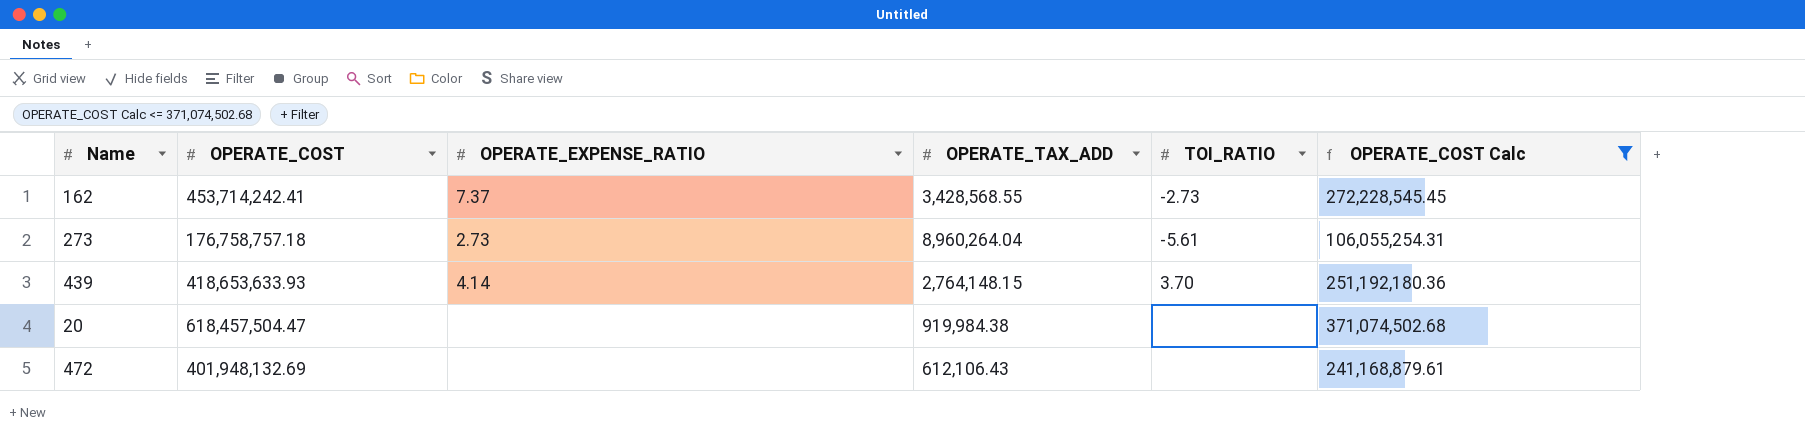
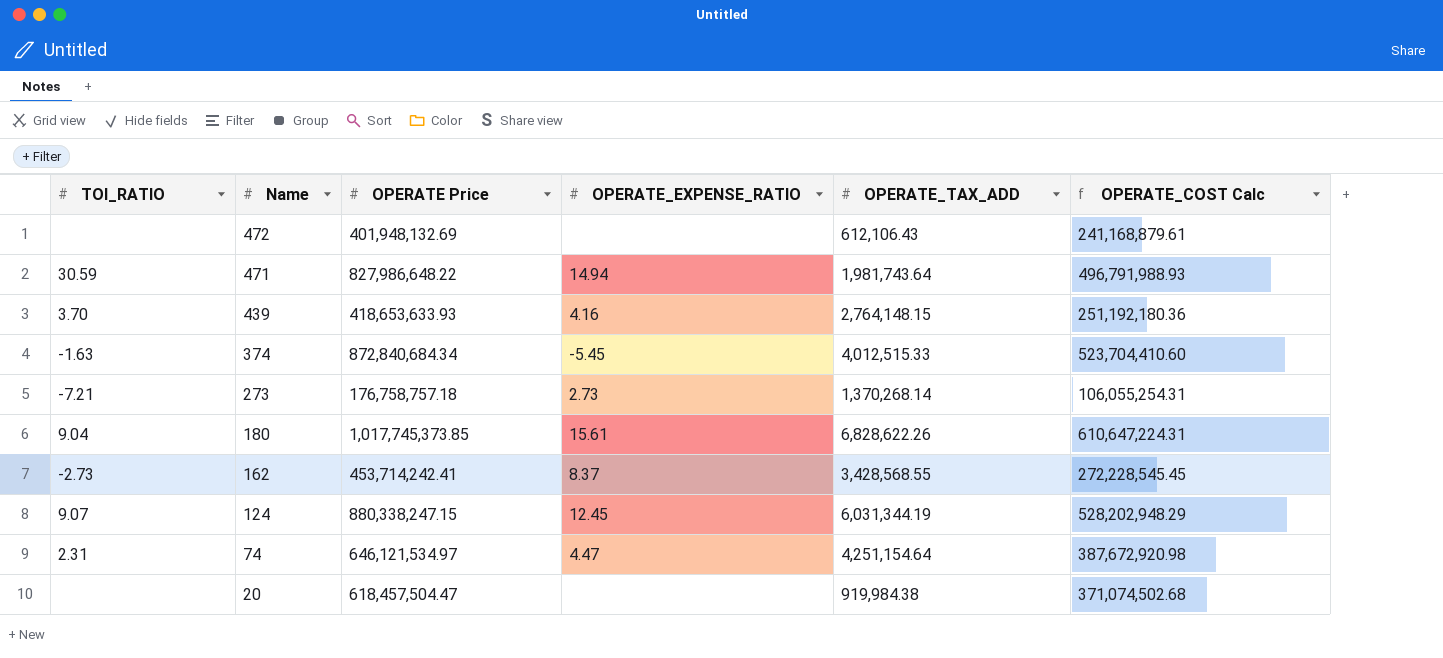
filter: OPERATE_COST Calc <= 371,074,502.68 -> none
row order: none -> Name descending
column TOI_RATIO | position: 5 -> 1
column name: OPERATE_COST -> OPERATE Price
439 | OPERATE_EXPENSE_RATIO: 4.14 -> 4.16
273 | TOI_RATIO: -5.61 -> -7.21
273 | OPERATE_TAX_ADD: 8,960,264.04 -> 1,370,268.14
162 | OPERATE_EXPENSE_RATIO: 7.37 -> 8.37

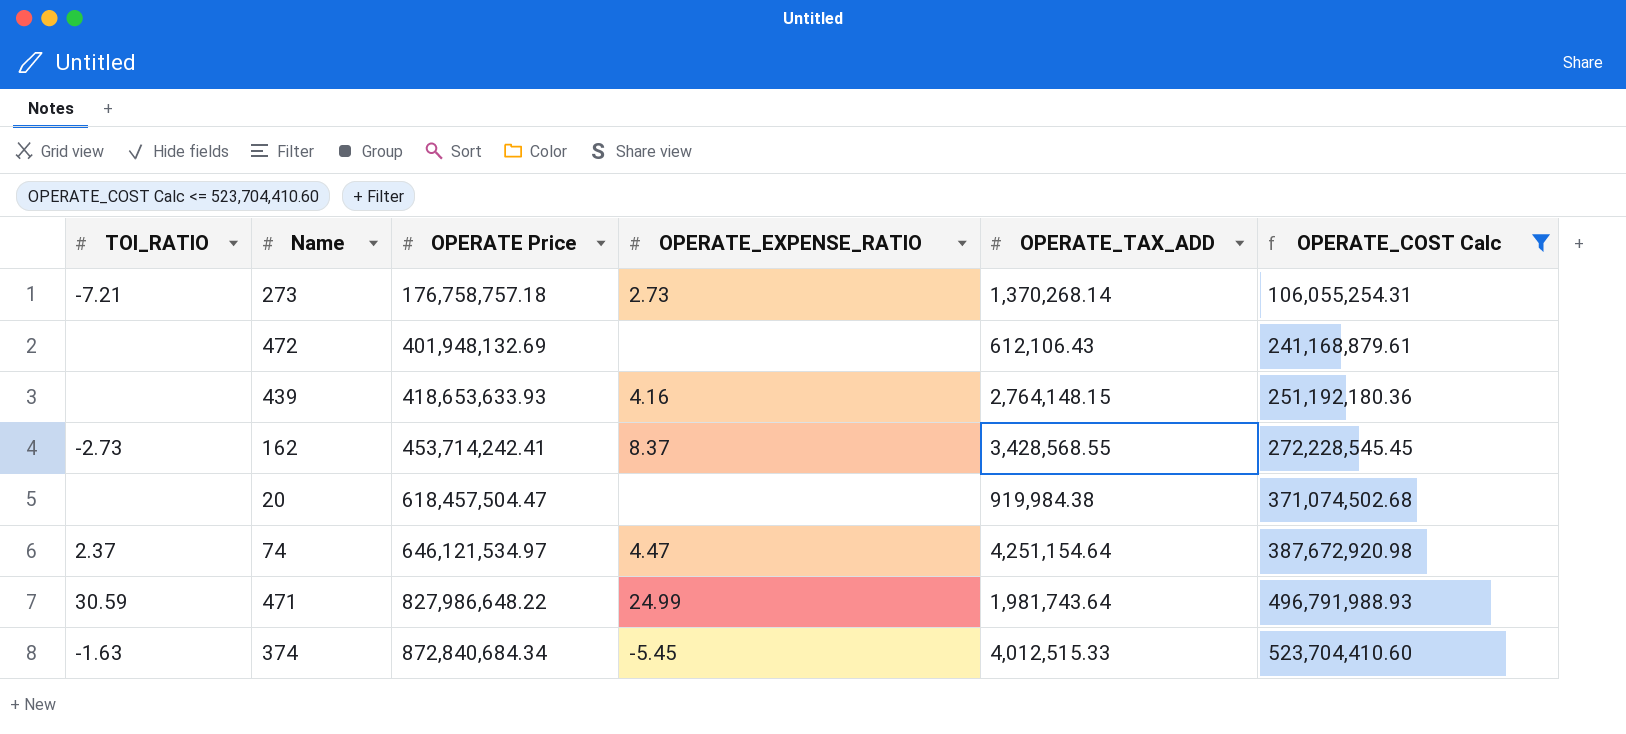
filter: none -> OPERATE_COST Calc <= 523,704,410.60
row order: Name descending -> OPERATE Price ascending
439 | TOI_RATIO: 3.70 -> none
74 | TOI_RATIO: 2.31 -> 2.37
471 | OPERATE_EXPENSE_RATIO: 14.94 -> 24.99

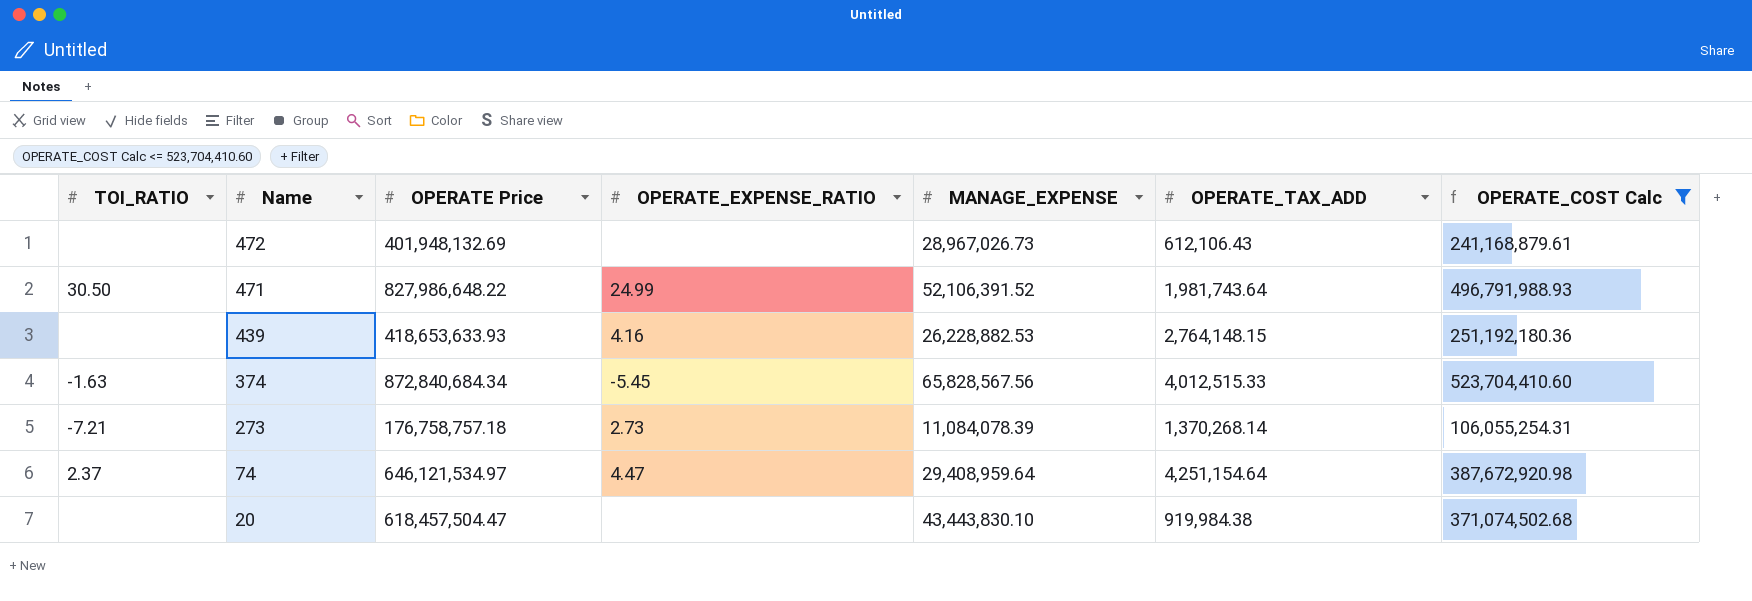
row order: OPERATE Price ascending -> Name descending
column MANAGE_EXPENSE | position: none -> 5
row 162: -2.73 | 453,714,242.41 | 8.37 | 3,428,568.55 | 272,228,545.45 -> none
471 | TOI_RATIO: 30.59 -> 30.50

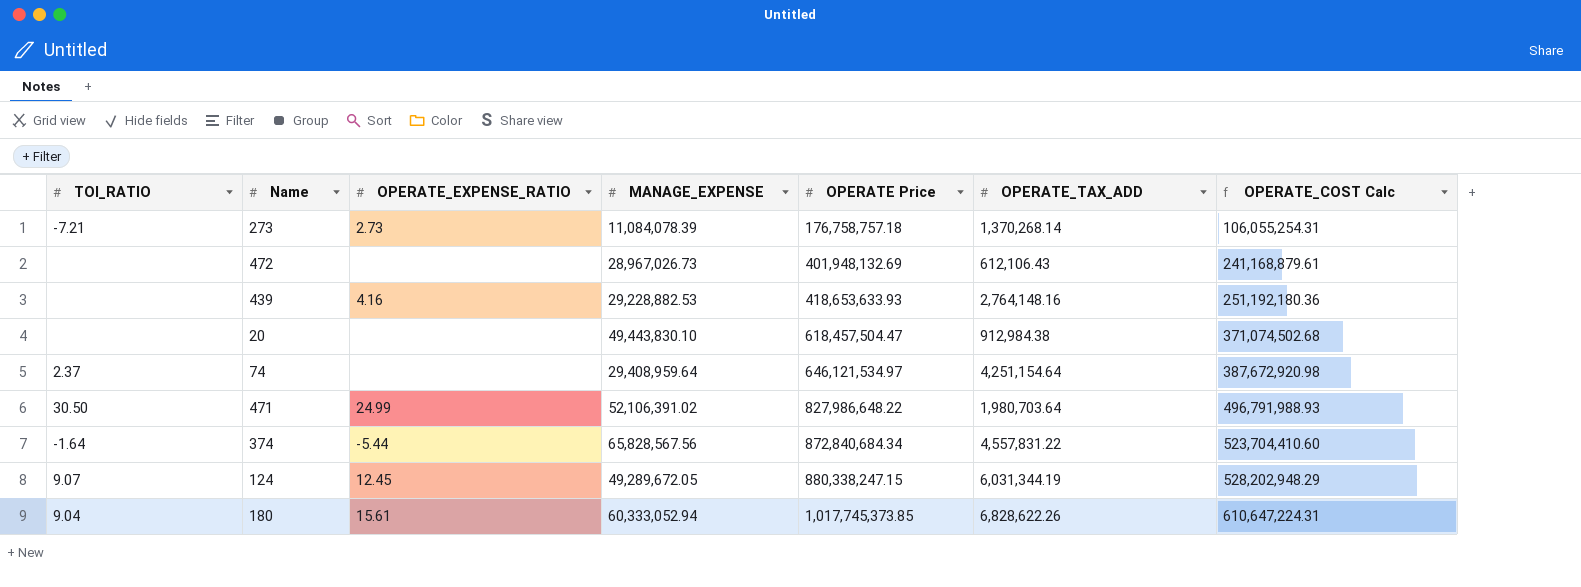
filter: OPERATE_COST Calc <= 523,704,410.60 -> none
row order: Name descending -> OPERATE Price ascending
column OPERATE Price | position: 3 -> 5
439 | MANAGE_EXPENSE: 26,228,882.53 -> 29,228,882.53
439 | OPERATE_TAX_ADD: 2,764,148.15 -> 2,764,148.16
20 | MANAGE_EXPENSE: 43,443,830.10 -> 49,443,830.10
20 | OPERATE_TAX_ADD: 919,984.38 -> 912,984.38
74 | OPERATE_EXPENSE_RATIO: 4.47 -> none
471 | MANAGE_EXPENSE: 52,106,391.52 -> 52,106,391.02
471 | OPERATE_TAX_ADD: 1,981,743.64 -> 1,980,703.64
374 | TOI_RATIO: -1.63 -> -1.64
374 | OPERATE_EXPENSE_RATIO: -5.45 -> -5.44
374 | OPERATE_TAX_ADD: 4,012,515.33 -> 4,557,831.22

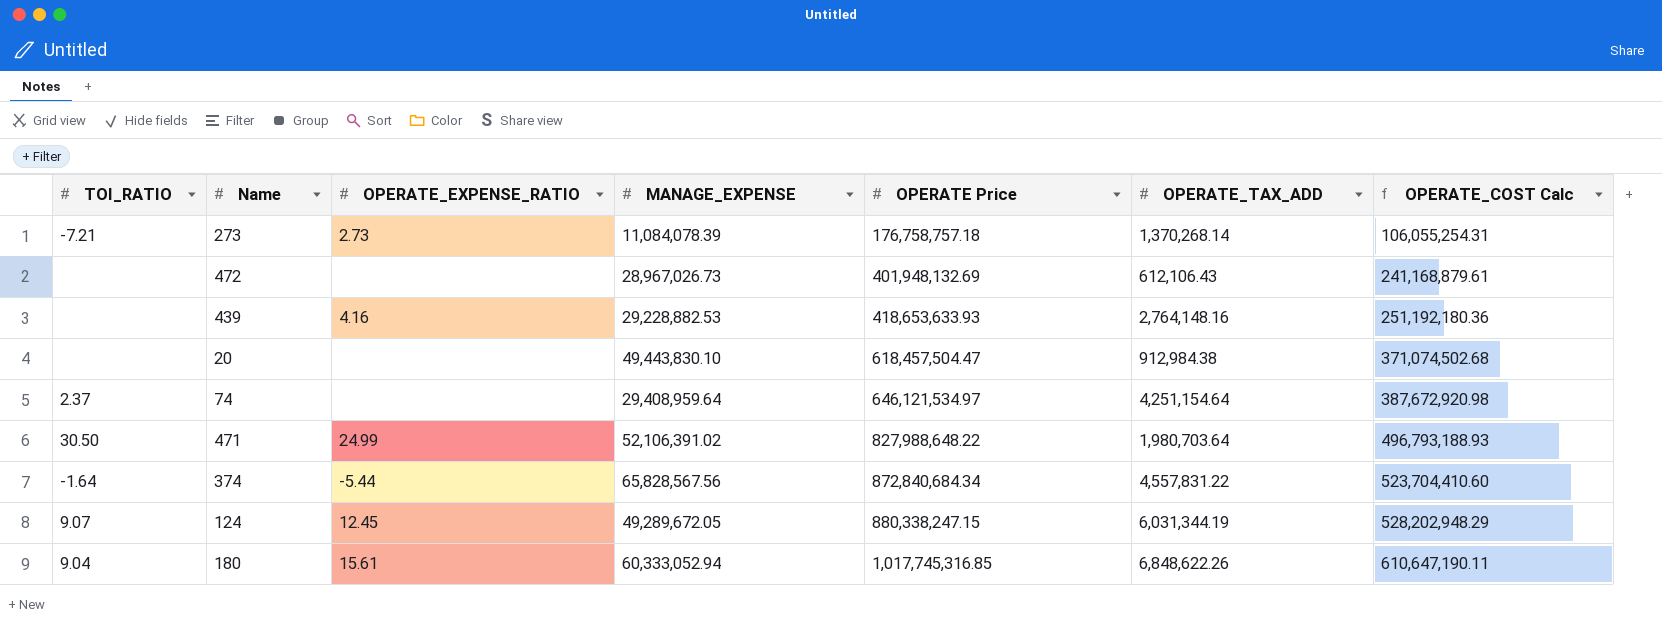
471 | OPERATE Price: 827,986,648.22 -> 827,988,648.22
471 | OPERATE_COST Calc: 496,791,988.93 -> 496,793,188.93
180 | OPERATE Price: 1,017,745,373.85 -> 1,017,745,316.85
180 | OPERATE_TAX_ADD: 6,828,622.26 -> 6,848,622.26
180 | OPERATE_COST Calc: 610,647,224.31 -> 610,647,190.11

